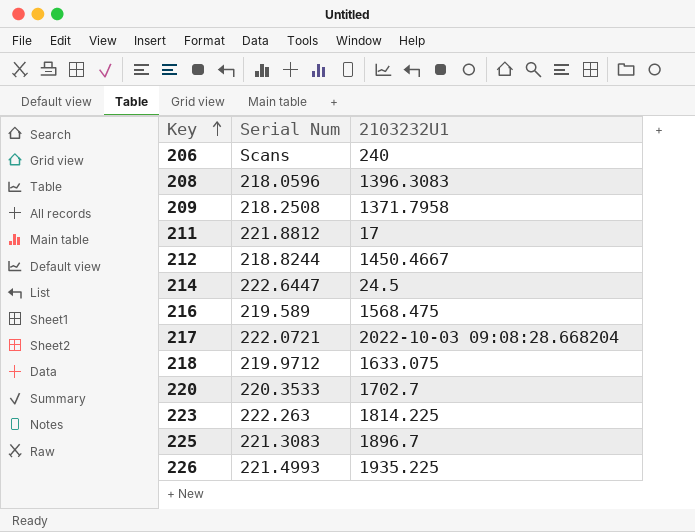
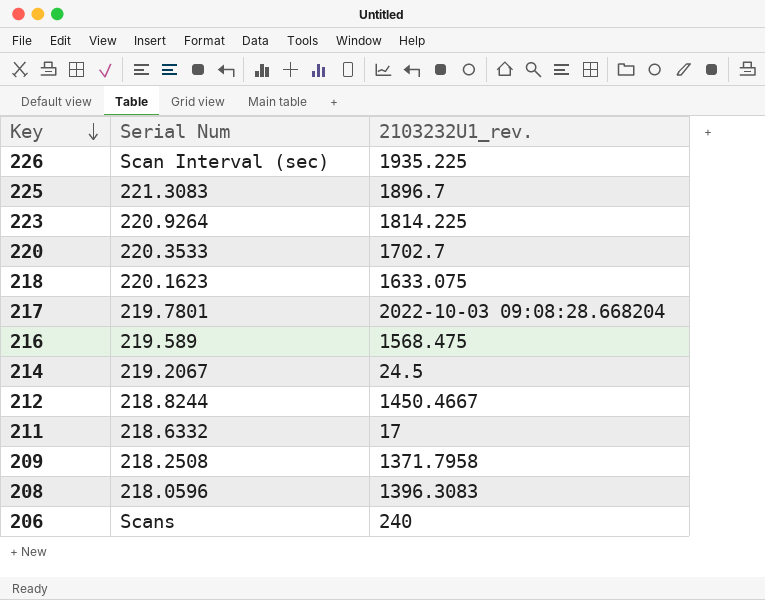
row order: Key ascending -> Key descending
column name: 2103232U1 -> 2103232U1_rev.
226 | Serial Num: 221.4993 -> Scan Interval (sec)
223 | Serial Num: 222.263 -> 220.9264
218 | Serial Num: 219.9712 -> 220.1623
217 | Serial Num: 222.0721 -> 219.7801
214 | Serial Num: 222.6447 -> 219.2067
211 | Serial Num: 221.8812 -> 218.6332

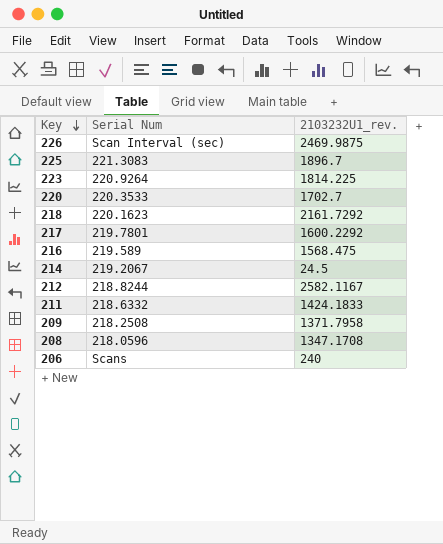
226 | 2103232U1_rev.: 1935.225 -> 2469.9875
218 | 2103232U1_rev.: 1633.075 -> 2161.7292
217 | 2103232U1_rev.: 2022-10-03 09:08:28.668204 -> 1600.2292
212 | 2103232U1_rev.: 1450.4667 -> 2582.1167
211 | 2103232U1_rev.: 17 -> 1424.1833
208 | 2103232U1_rev.: 1396.3083 -> 1347.1708

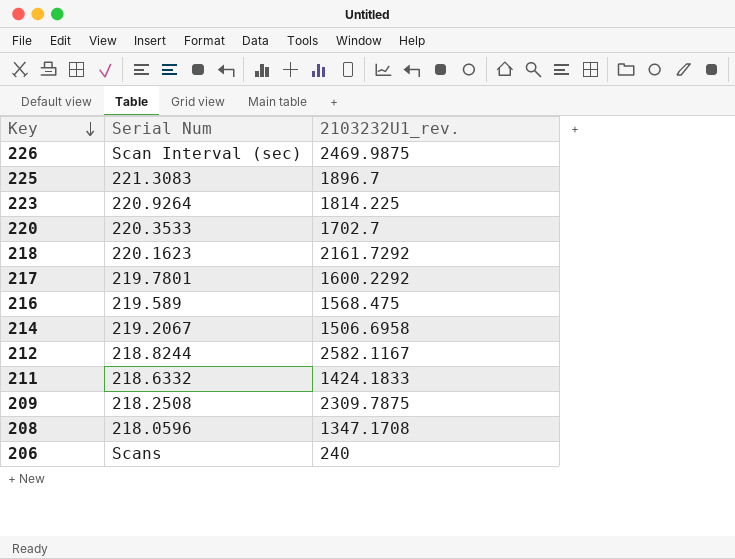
214 | 2103232U1_rev.: 24.5 -> 1506.6958
209 | 2103232U1_rev.: 1371.7958 -> 2309.7875

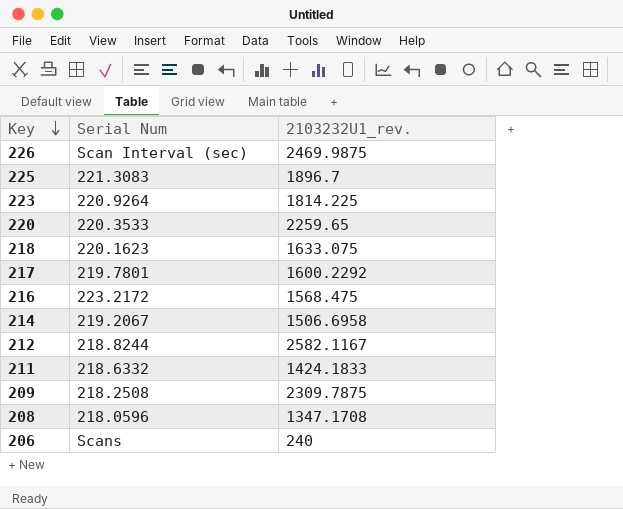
220 | 2103232U1_rev.: 1702.7 -> 2259.65
218 | 2103232U1_rev.: 2161.7292 -> 1633.075
216 | Serial Num: 219.589 -> 223.2172

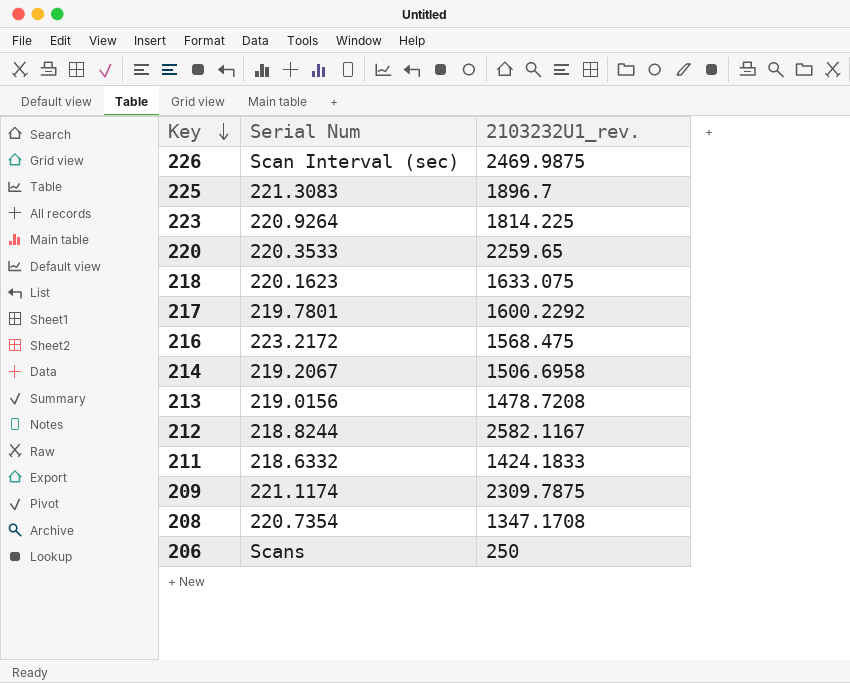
row 213: none -> 219.0156 | 1478.7208
209 | Serial Num: 218.2508 -> 221.1174
208 | Serial Num: 218.0596 -> 220.7354
206 | 2103232U1_rev.: 240 -> 250

